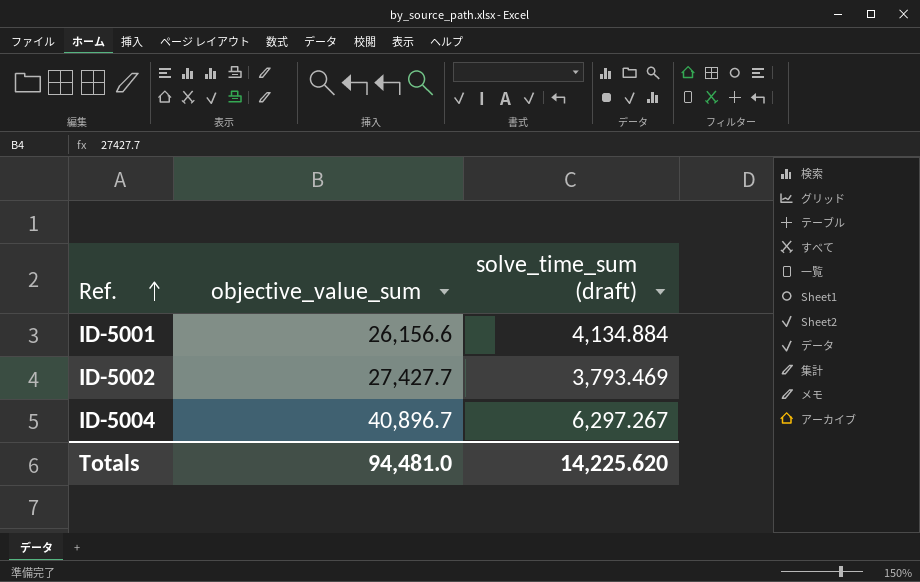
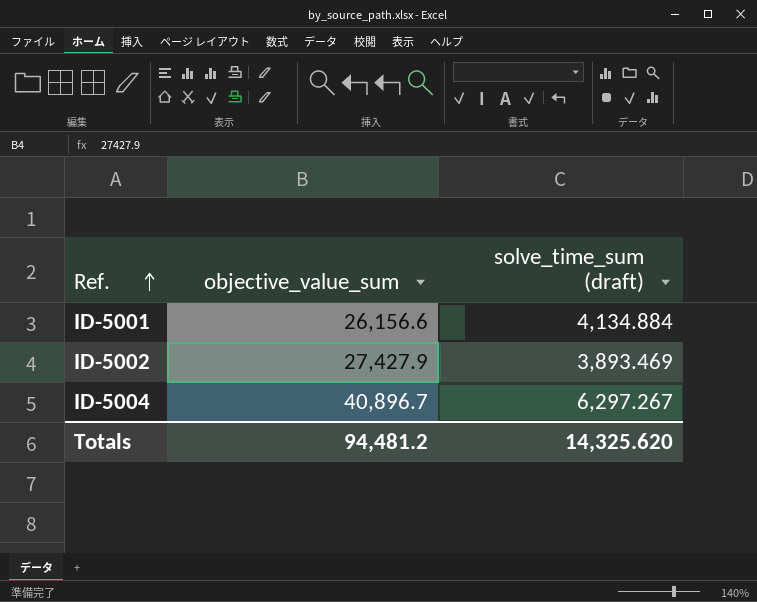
ID-5002 | objective_value_sum: 27,427.7 -> 27,427.9
ID-5002 | solve_time_sum (draft): 3,793.469 -> 3,893.469
Totals | objective_value_sum: 94,481.0 -> 94,481.2
Totals | solve_time_sum (draft): 14,225.620 -> 14,325.620

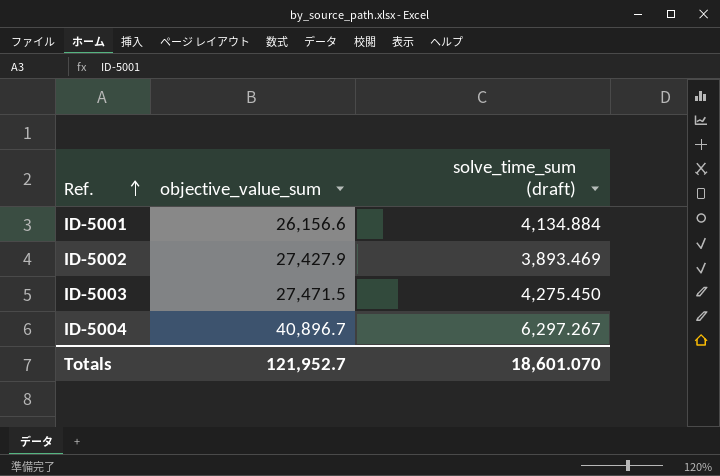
row ID-5003: none -> 27,471.5 | 4,275.450
Totals | objective_value_sum: 94,481.2 -> 121,952.7
Totals | solve_time_sum (draft): 14,325.620 -> 18,601.070

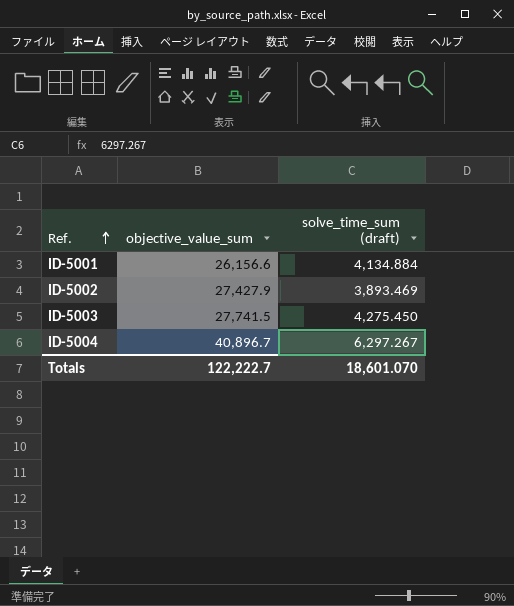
ID-5003 | objective_value_sum: 27,471.5 -> 27,741.5
Totals | objective_value_sum: 121,952.7 -> 122,222.7

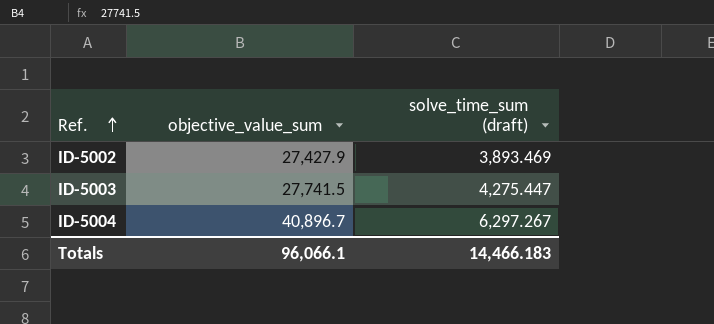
row ID-5001: 26,156.6 | 4,134.884 -> none
ID-5003 | solve_time_sum (draft): 4,275.450 -> 4,275.447
Totals | objective_value_sum: 122,222.7 -> 96,066.1
Totals | solve_time_sum (draft): 18,601.070 -> 14,466.183

